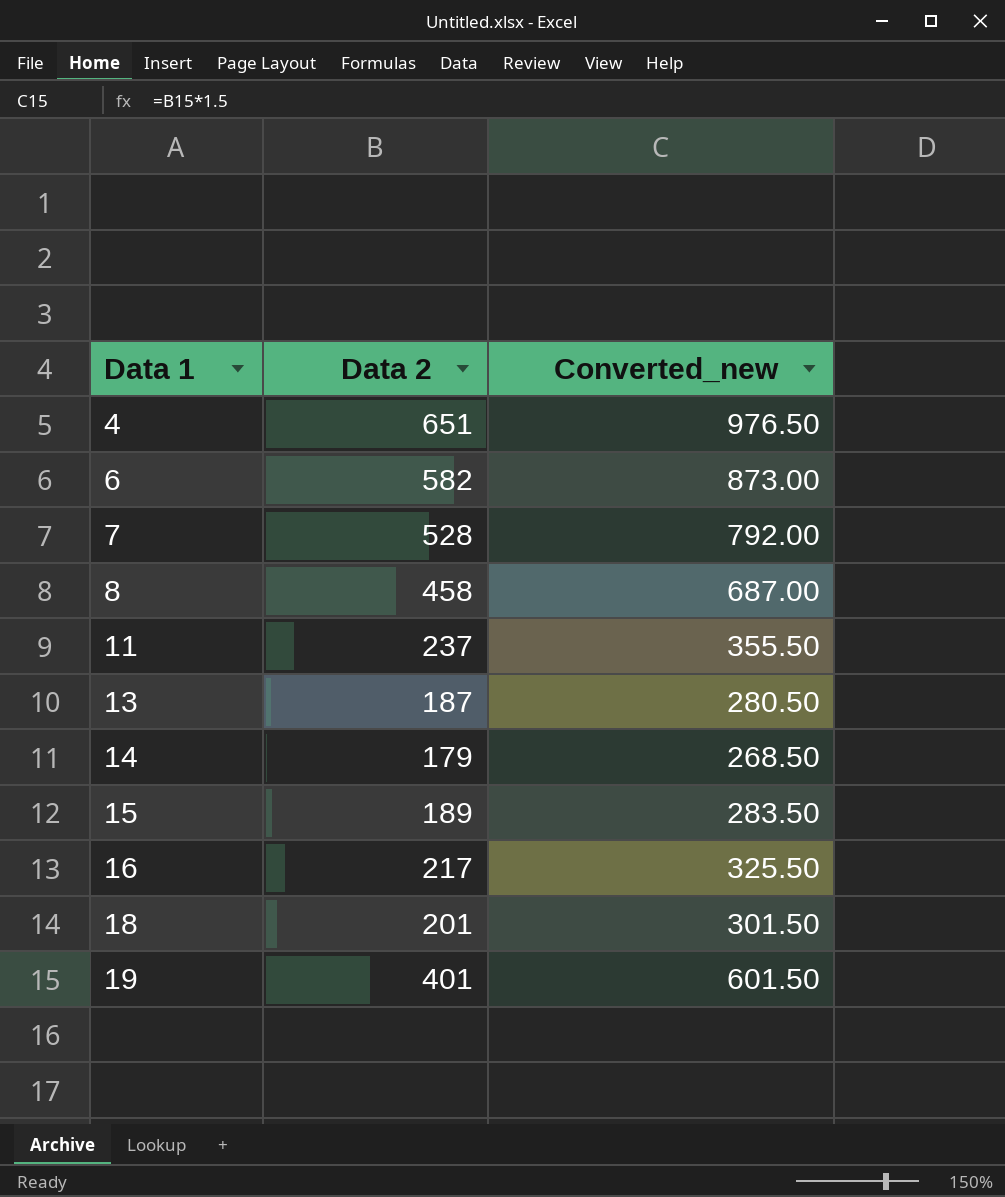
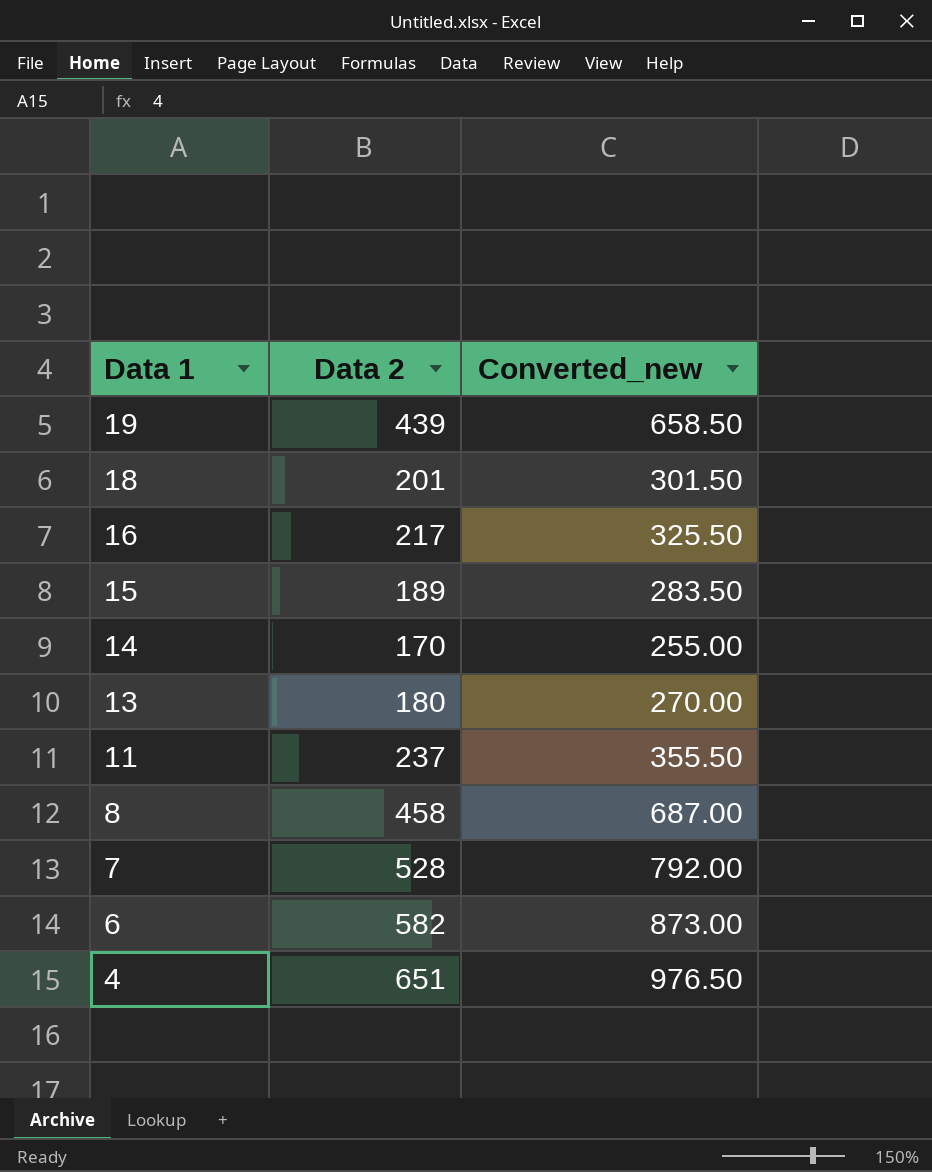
row order: Data 1 ascending -> Data 1 descending
19 | Data 2: 401 -> 439
19 | Converted_new: 601.50 -> 658.50
14 | Data 2: 179 -> 170
14 | Converted_new: 268.50 -> 255.00
13 | Data 2: 187 -> 180
13 | Converted_new: 280.50 -> 270.00

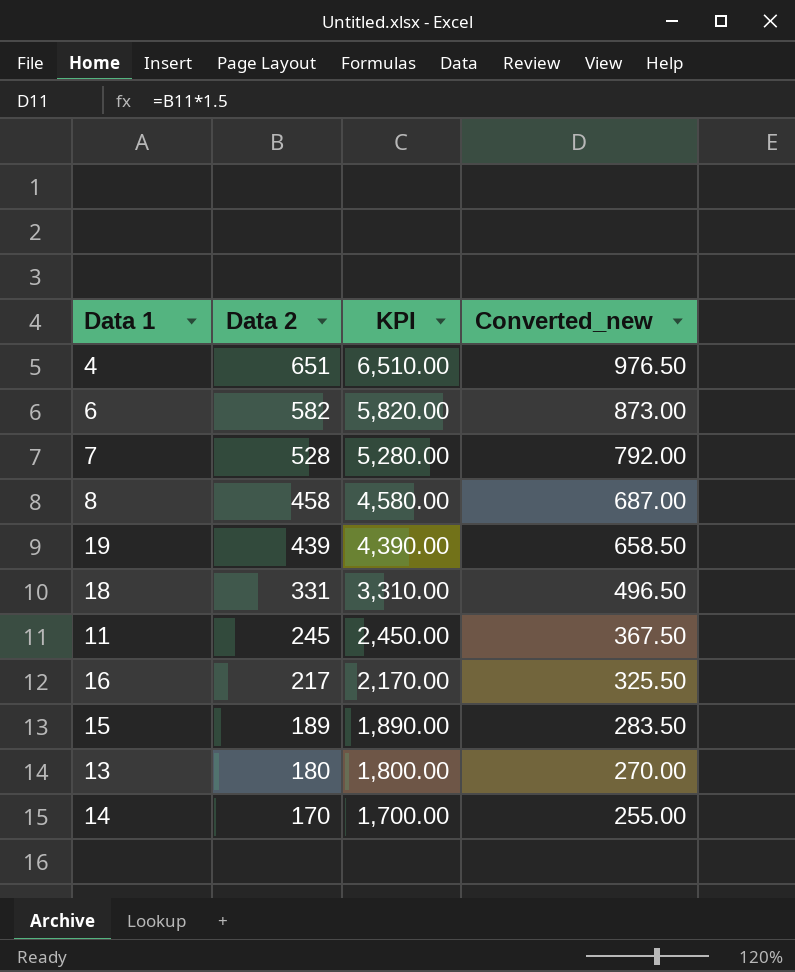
row order: Data 1 descending -> Data 2 descending
column KPI | formula: none -> [Data 2] * 10
18 | Data 2: 201 -> 331
18 | Converted_new: 301.50 -> 496.50
11 | Data 2: 237 -> 245
11 | Converted_new: 355.50 -> 367.50

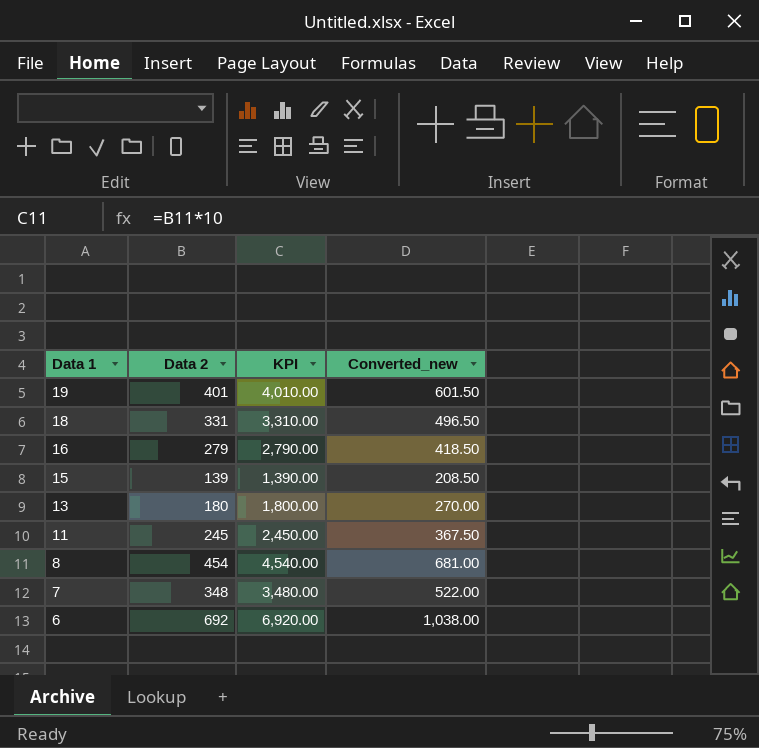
row order: Data 2 descending -> Data 1 descending
row 4: 651 | 6,510.00 | 976.50 -> none
row 14: 170 | 1,700.00 | 255.00 -> none
19 | Data 2: 439 -> 401
19 | KPI: 4,390.00 -> 4,010.00
19 | Converted_new: 658.50 -> 601.50
16 | Data 2: 217 -> 279
16 | KPI: 2,170.00 -> 2,790.00
16 | Converted_new: 325.50 -> 418.50
15 | Data 2: 189 -> 139
15 | KPI: 1,890.00 -> 1,390.00
15 | Converted_new: 283.50 -> 208.50
8 | Data 2: 458 -> 454
8 | KPI: 4,580.00 -> 4,540.00
8 | Converted_new: 687.00 -> 681.00
7 | Data 2: 528 -> 348
7 | KPI: 5,280.00 -> 3,480.00
7 | Converted_new: 792.00 -> 522.00
6 | Data 2: 582 -> 692
6 | KPI: 5,820.00 -> 6,920.00
6 | Converted_new: 873.00 -> 1,038.00

